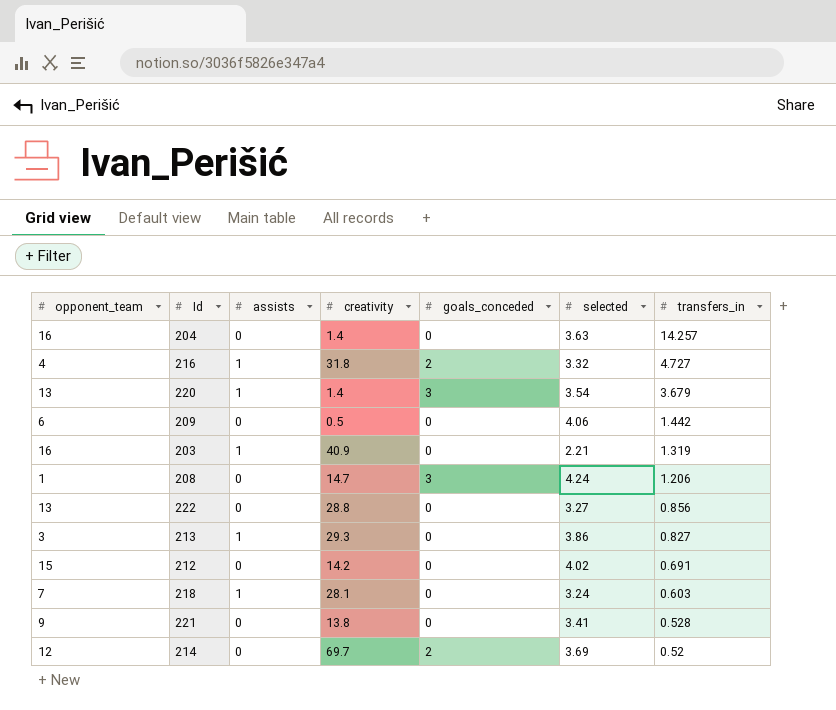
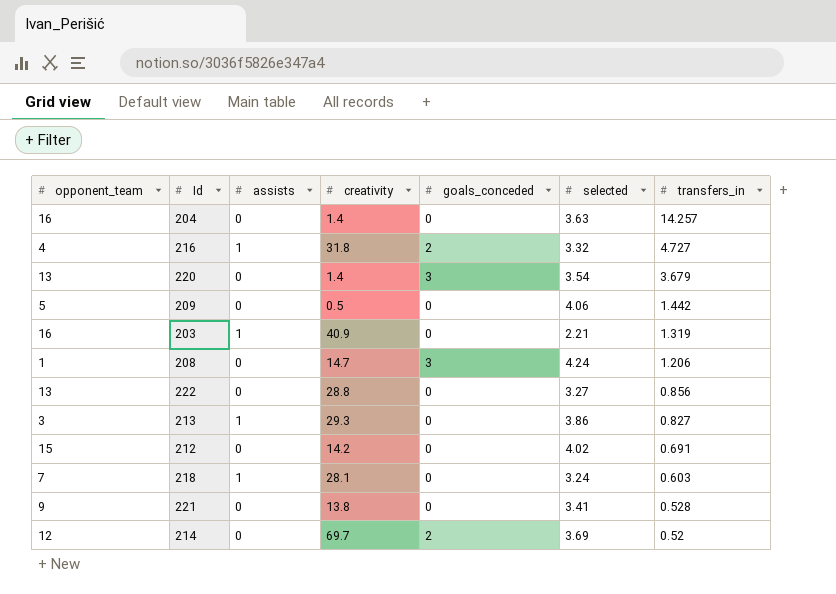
220 | assists: 1 -> 0
209 | opponent_team: 6 -> 5

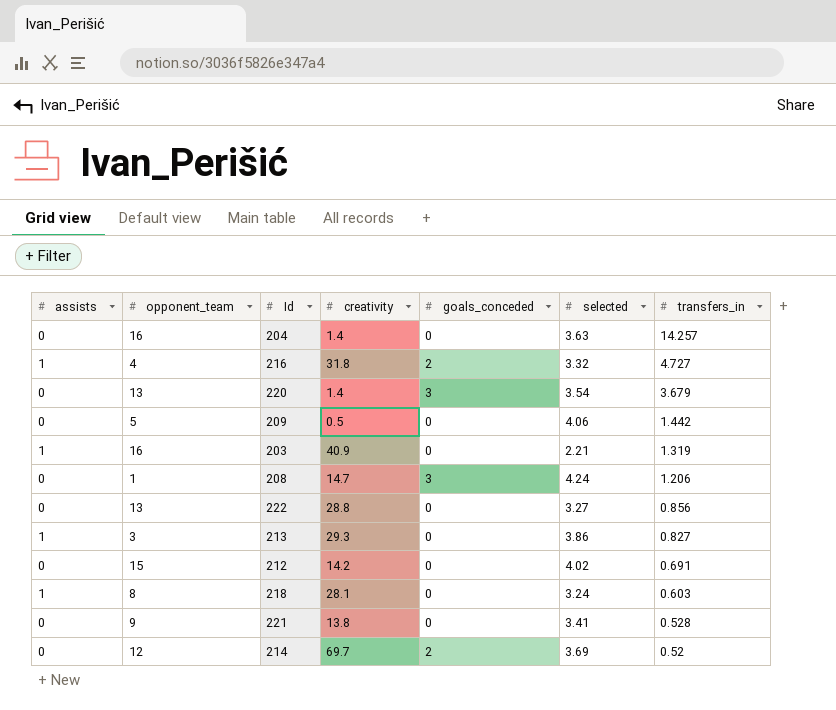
column assists | position: 3 -> 1
218 | opponent_team: 7 -> 8

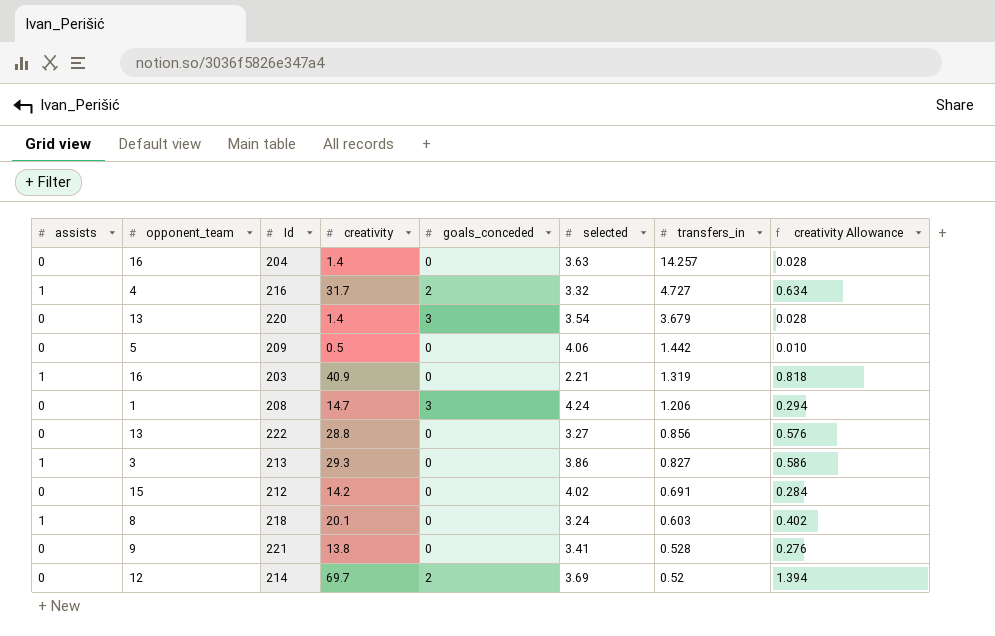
column creativity Allowance | formula: none -> [creativity] * 0.02
216 | creativity: 31.8 -> 31.7
218 | creativity: 28.1 -> 20.1

